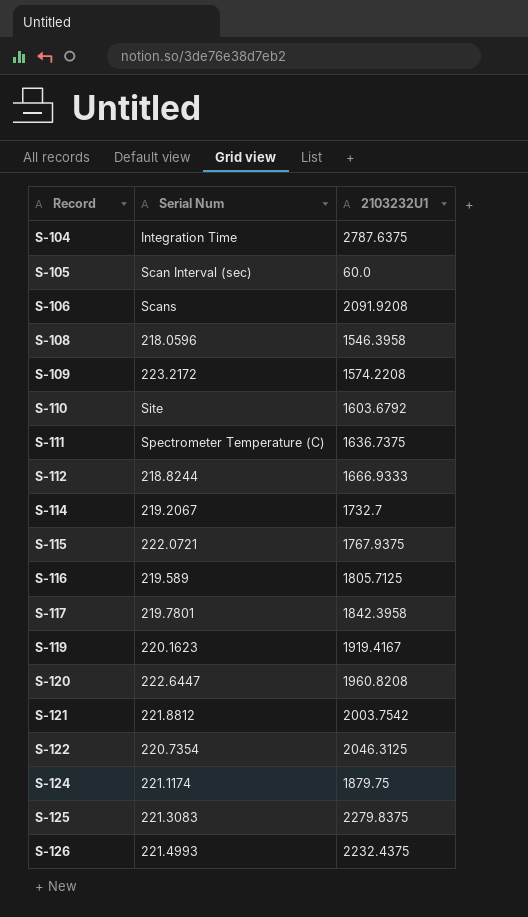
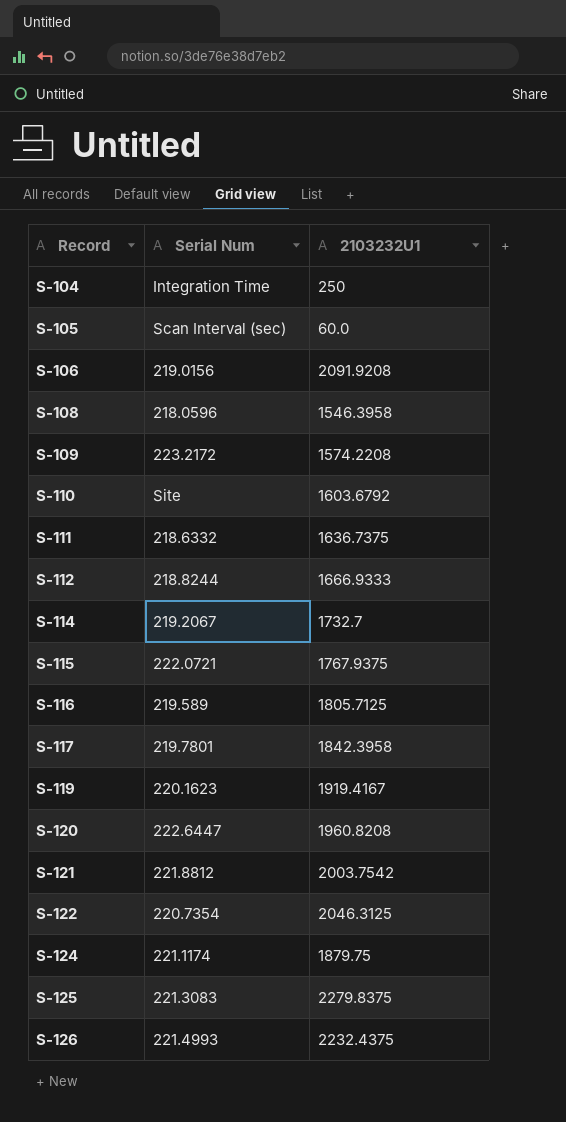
S-104 | 2103232U1: 2787.6375 -> 250
S-106 | Serial Num: Scans -> 219.0156
S-111 | Serial Num: Spectrometer Temperature (C) -> 218.6332

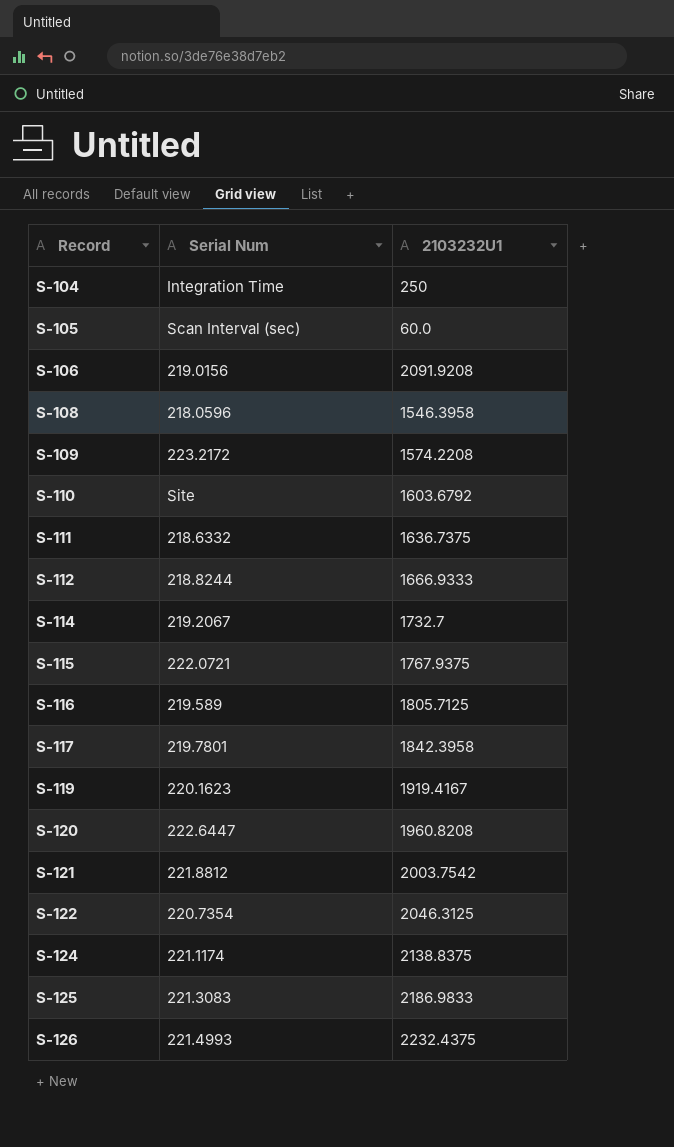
S-124 | 2103232U1: 1879.75 -> 2138.8375
S-125 | 2103232U1: 2279.8375 -> 2186.9833

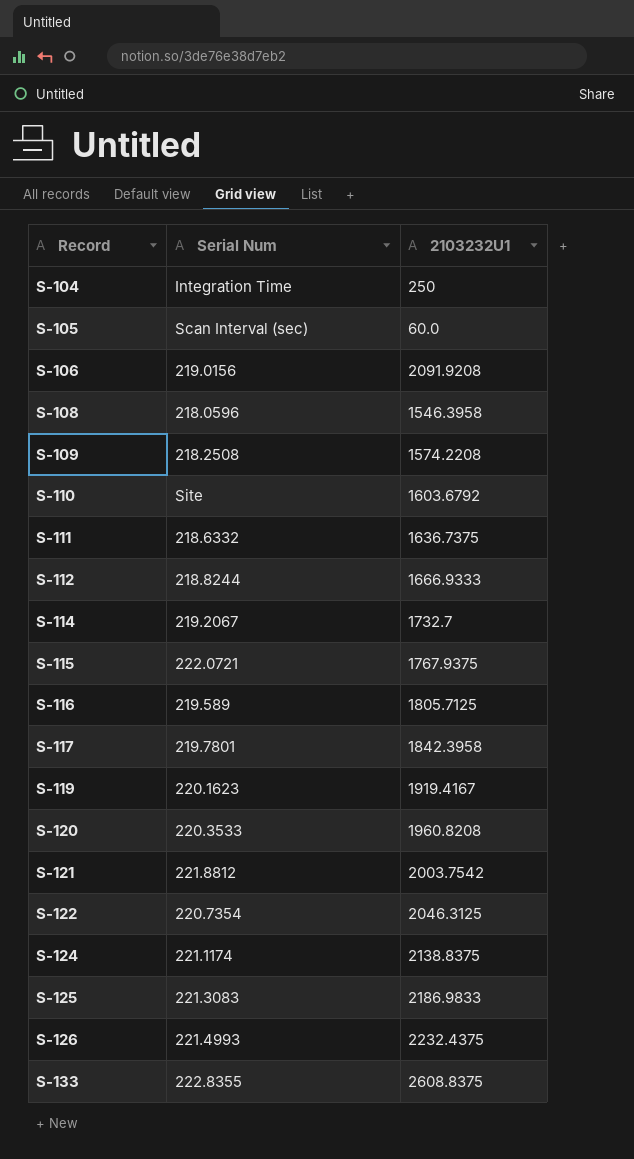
S-109 | Serial Num: 223.2172 -> 218.2508
S-120 | Serial Num: 222.6447 -> 220.3533
row S-133: none -> 222.8355 | 2608.8375

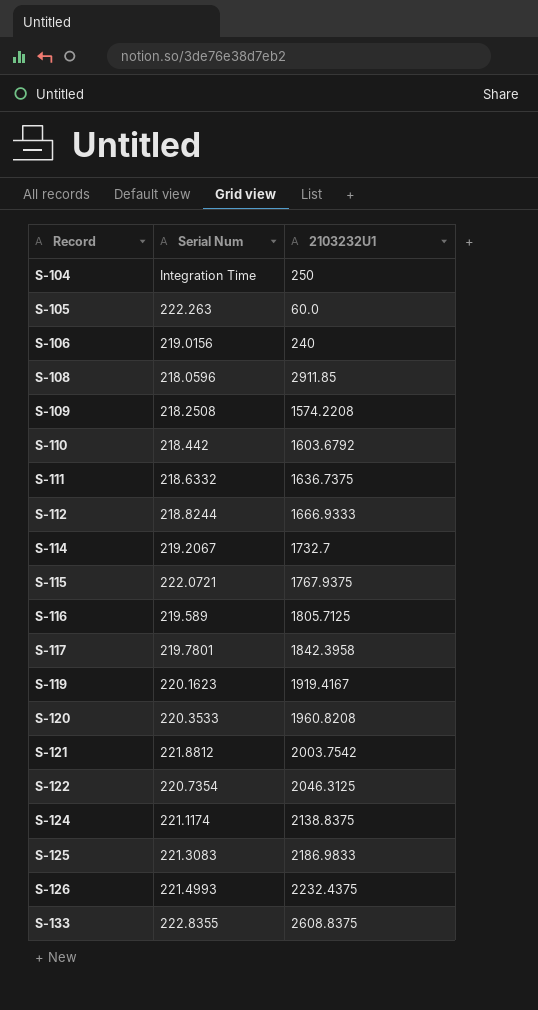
S-105 | Serial Num: Scan Interval (sec) -> 222.263
S-106 | 2103232U1: 2091.9208 -> 240
S-108 | 2103232U1: 1546.3958 -> 2911.85
S-110 | Serial Num: Site -> 218.442

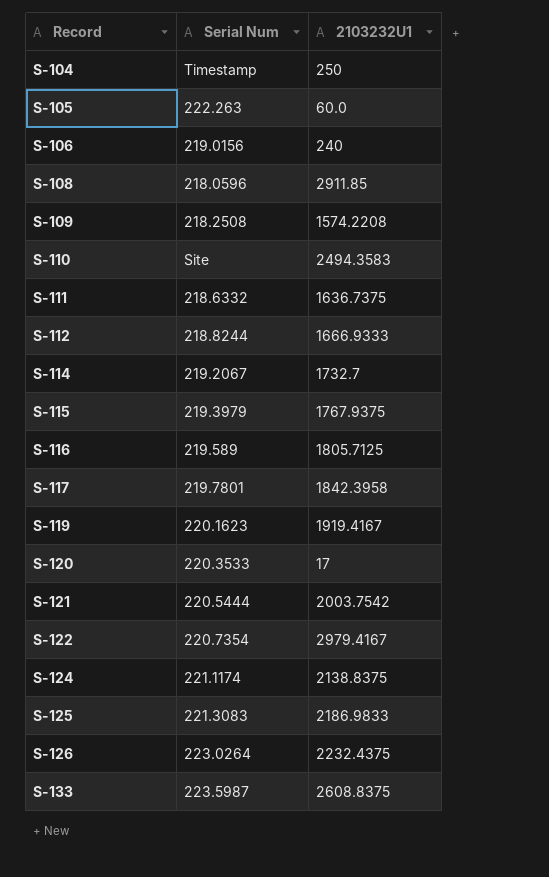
S-104 | Serial Num: Integration Time -> Timestamp
S-110 | Serial Num: 218.442 -> Site
S-110 | 2103232U1: 1603.6792 -> 2494.3583
S-115 | Serial Num: 222.0721 -> 219.3979
S-120 | 2103232U1: 1960.8208 -> 17
S-121 | Serial Num: 221.8812 -> 220.5444
S-122 | 2103232U1: 2046.3125 -> 2979.4167
S-126 | Serial Num: 221.4993 -> 223.0264
S-133 | Serial Num: 222.8355 -> 223.5987

